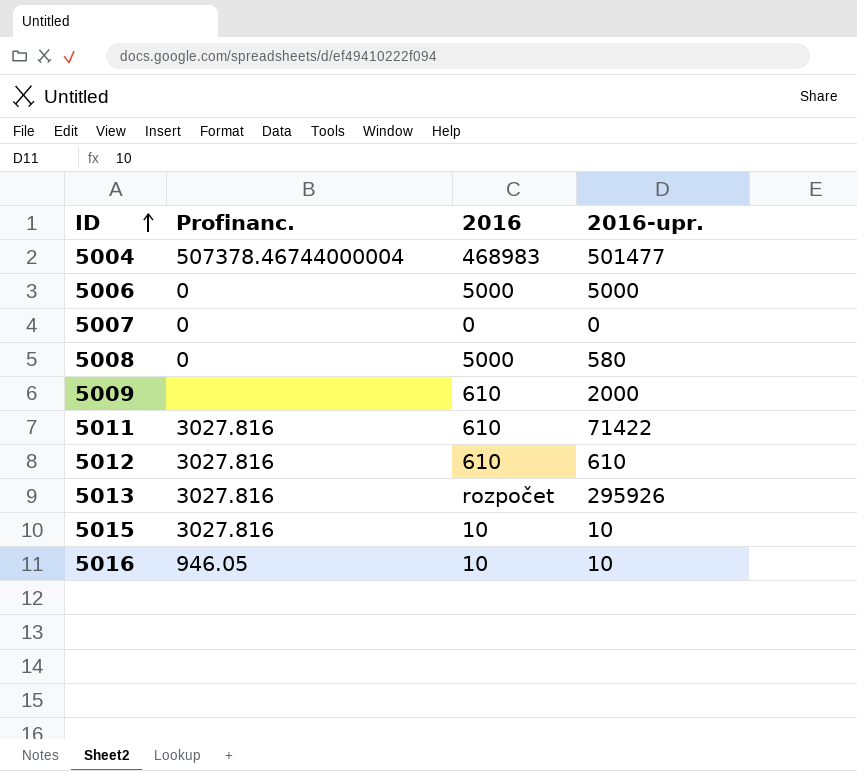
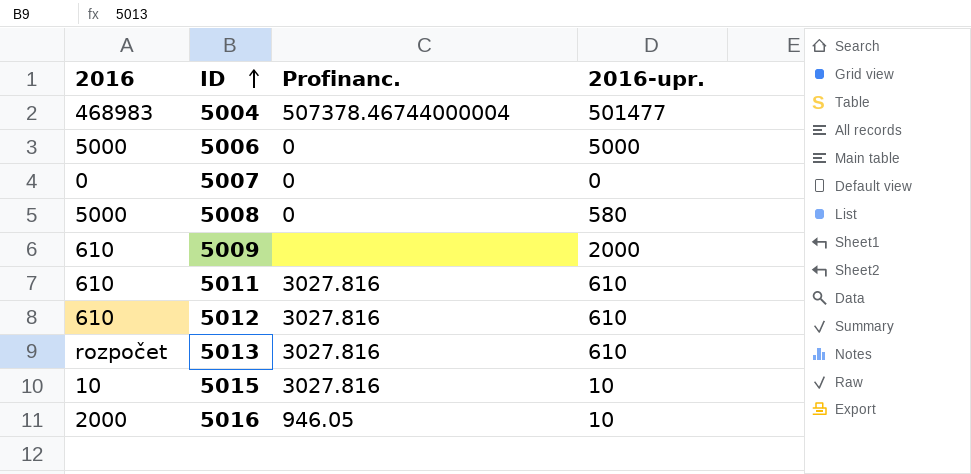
column 2016 | position: 3 -> 1
5011 | 2016-upr.: 71422 -> 610
5013 | 2016-upr.: 295926 -> 610
5016 | 2016: 10 -> 2000

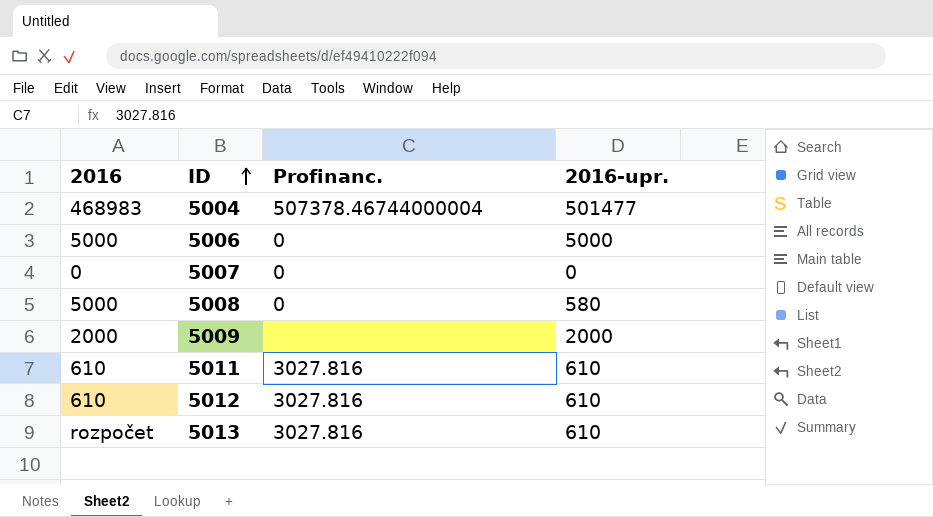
row 5015: 10 | 3027.816 | 10 -> none
row 5016: 2000 | 946.05 | 10 -> none
5009 | 2016: 610 -> 2000

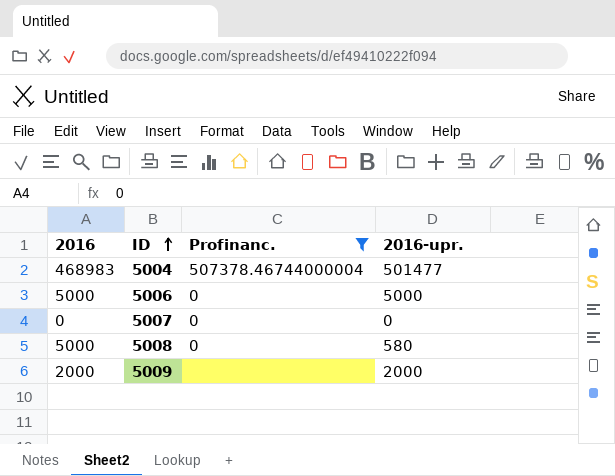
filter: none -> Profinanc. != 3027.816

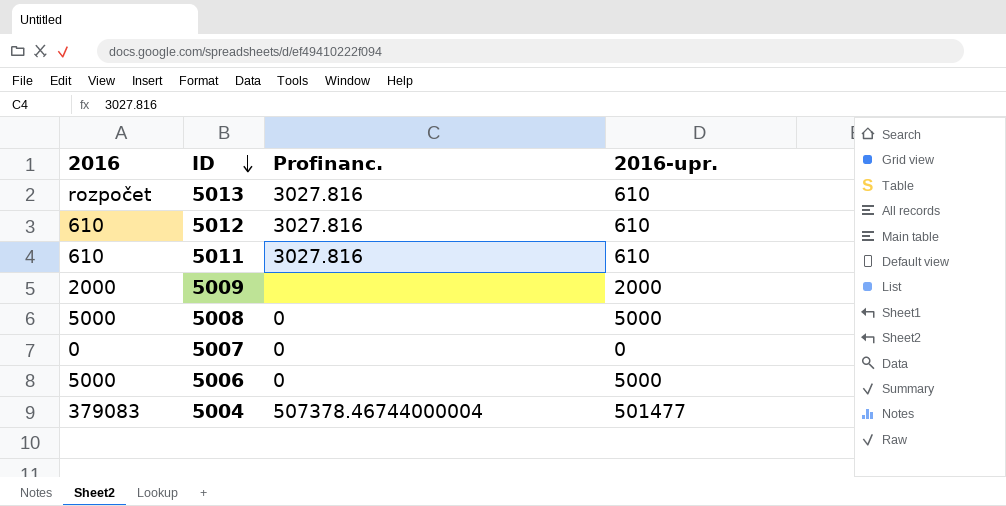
filter: Profinanc. != 3027.816 -> none
row order: ID ascending -> ID descending
5008 | 2016-upr.: 580 -> 5000
5004 | 2016: 468983 -> 379083

